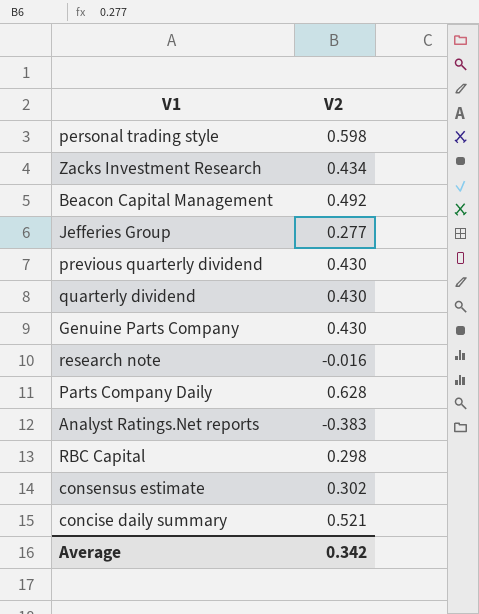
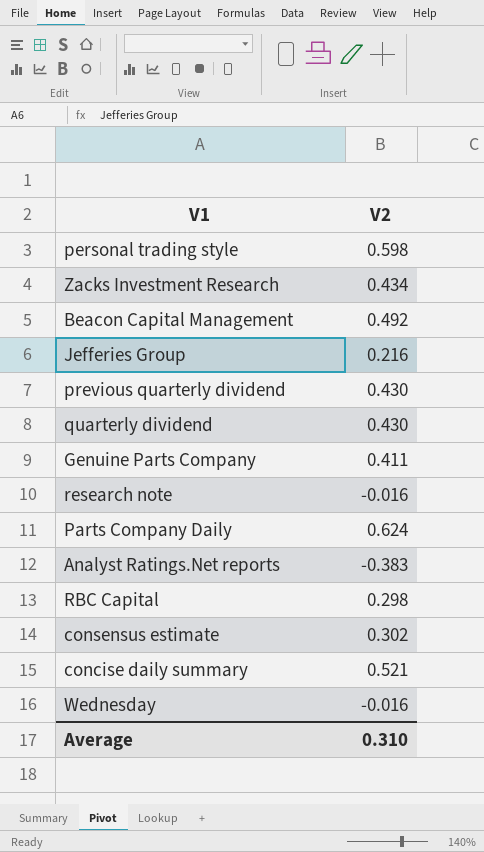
Jefferies Group | V2: 0.277 -> 0.216
Genuine Parts Company | V2: 0.430 -> 0.411
Parts Company Daily | V2: 0.628 -> 0.624
row Wednesday: none -> -0.016
Average | V2: 0.342 -> 0.310

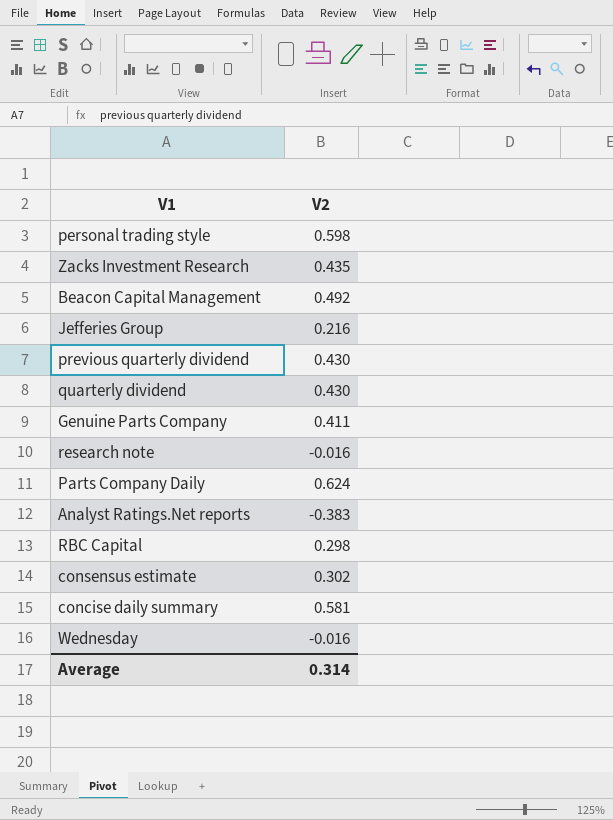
Zacks Investment Research | V2: 0.434 -> 0.435
concise daily summary | V2: 0.521 -> 0.581
Average | V2: 0.310 -> 0.314

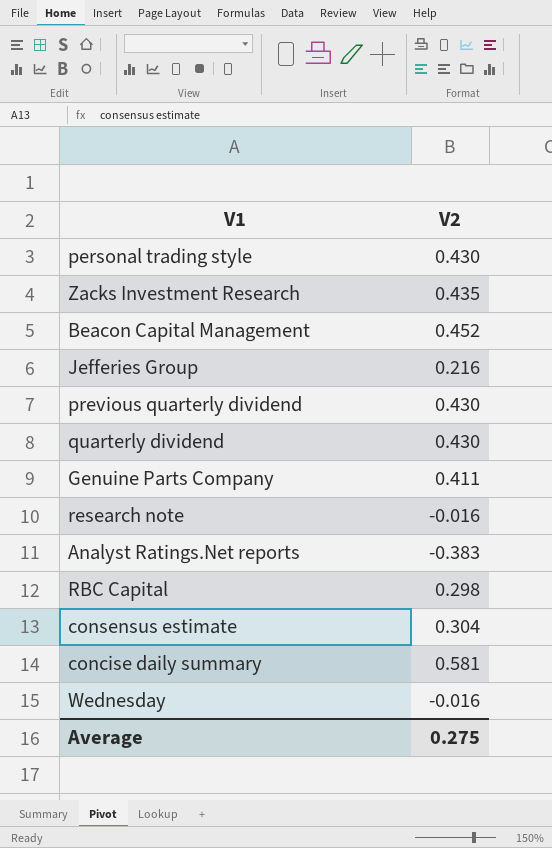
row Parts Company Daily: 0.624 -> none
personal trading style | V2: 0.598 -> 0.430
Beacon Capital Management | V2: 0.492 -> 0.452
consensus estimate | V2: 0.302 -> 0.304
Average | V2: 0.314 -> 0.275

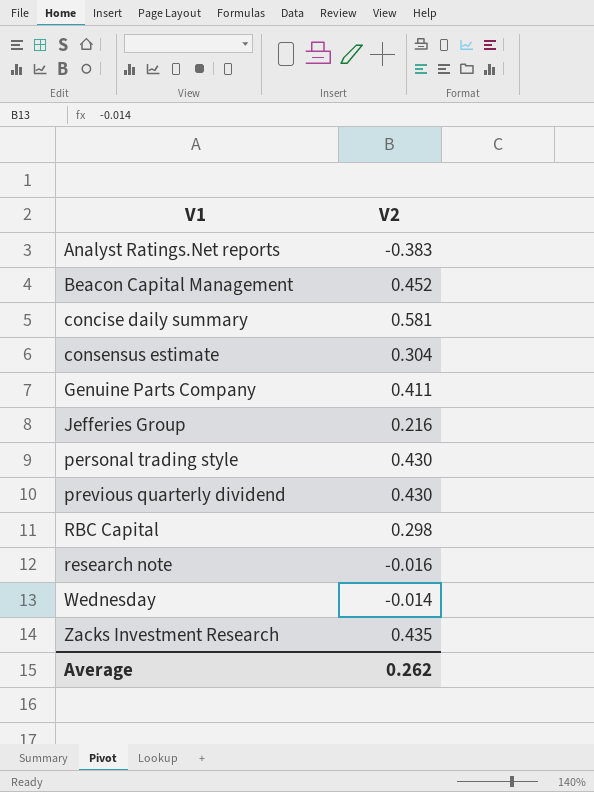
row order: none -> V1 ascending
row quarterly dividend: 0.430 -> none
Wednesday | V2: -0.016 -> -0.014
Average | V2: 0.275 -> 0.262

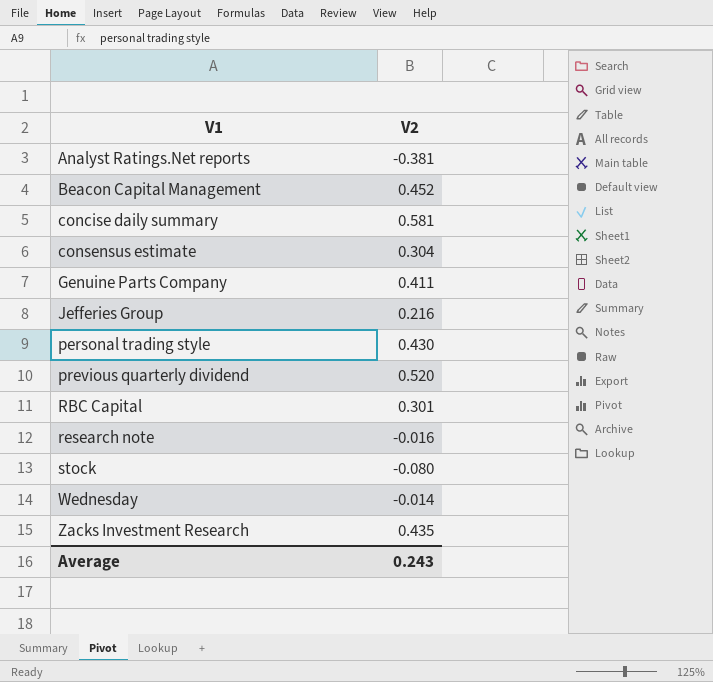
Analyst Ratings.Net reports | V2: -0.383 -> -0.381
previous quarterly dividend | V2: 0.430 -> 0.520
RBC Capital | V2: 0.298 -> 0.301
row stock: none -> -0.080
Average | V2: 0.262 -> 0.243

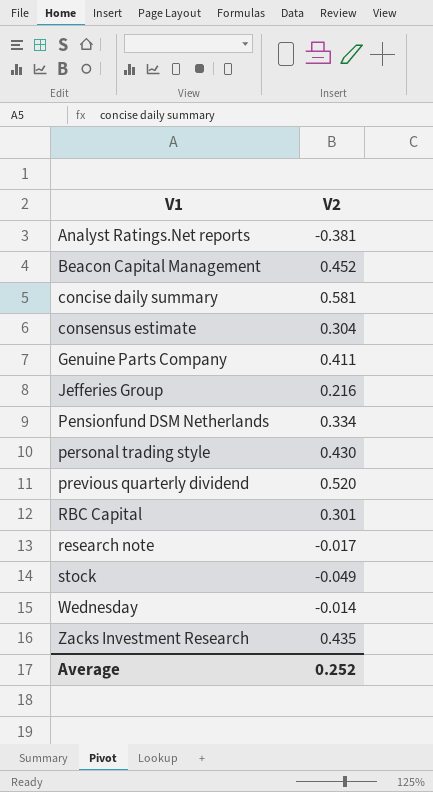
row Pensionfund DSM Netherlands: none -> 0.334
research note | V2: -0.016 -> -0.017
stock | V2: -0.080 -> -0.049
Average | V2: 0.243 -> 0.252

